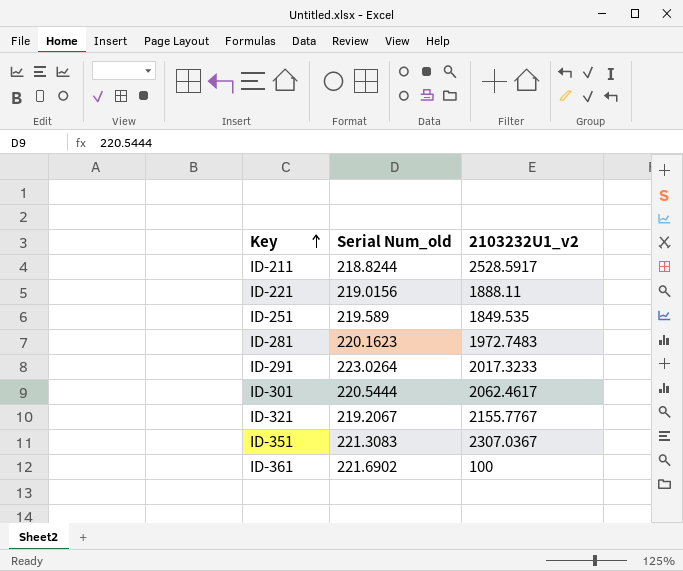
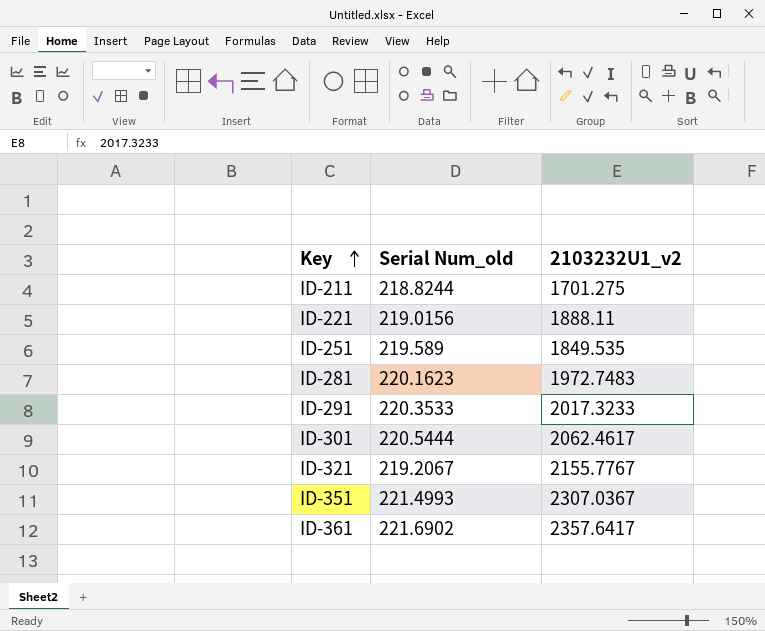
ID-211 | 2103232U1_v2: 2528.5917 -> 1701.275
ID-291 | Serial Num_old: 223.0264 -> 220.3533
ID-351 | Serial Num_old: 221.3083 -> 221.4993
ID-361 | 2103232U1_v2: 100 -> 2357.6417

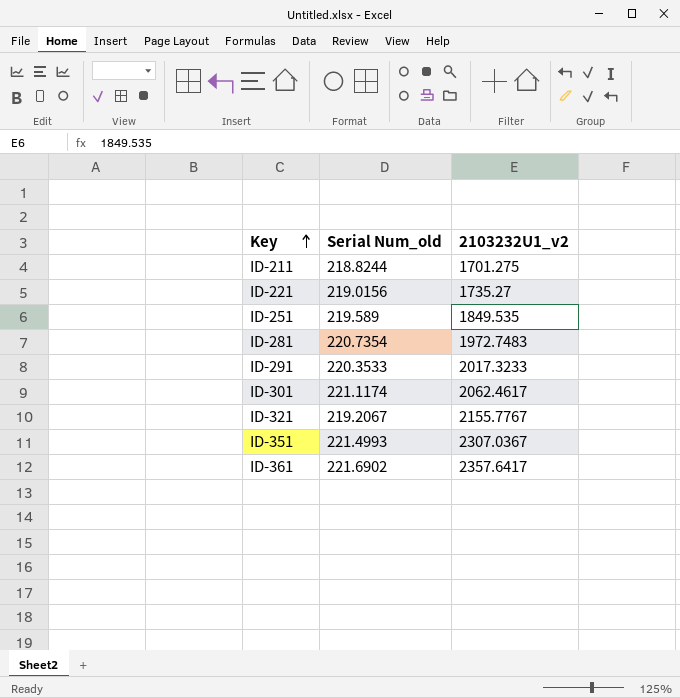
ID-221 | 2103232U1_v2: 1888.11 -> 1735.27
ID-281 | Serial Num_old: 220.1623 -> 220.7354
ID-301 | Serial Num_old: 220.5444 -> 221.1174

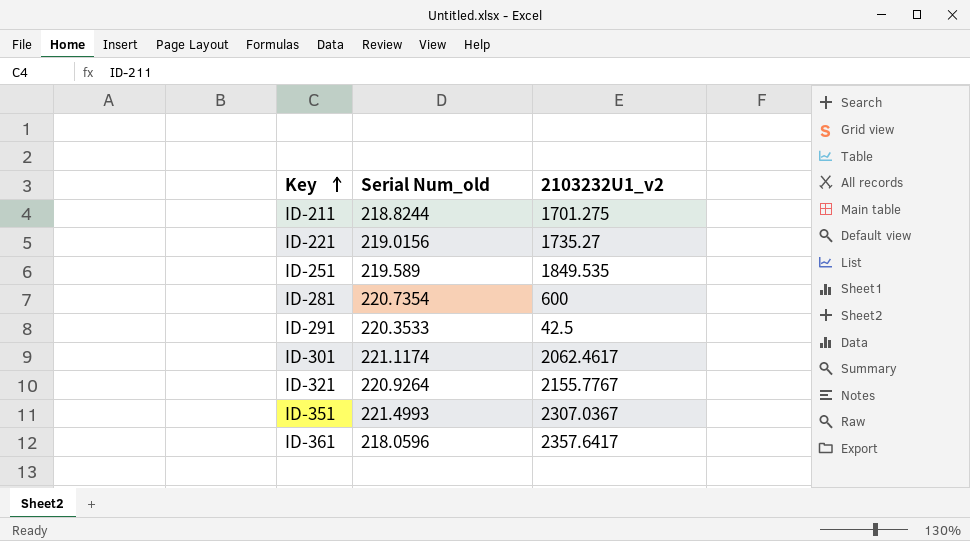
ID-281 | 2103232U1_v2: 1972.7483 -> 600
ID-291 | 2103232U1_v2: 2017.3233 -> 42.5
ID-321 | Serial Num_old: 219.2067 -> 220.9264
ID-361 | Serial Num_old: 221.6902 -> 218.0596

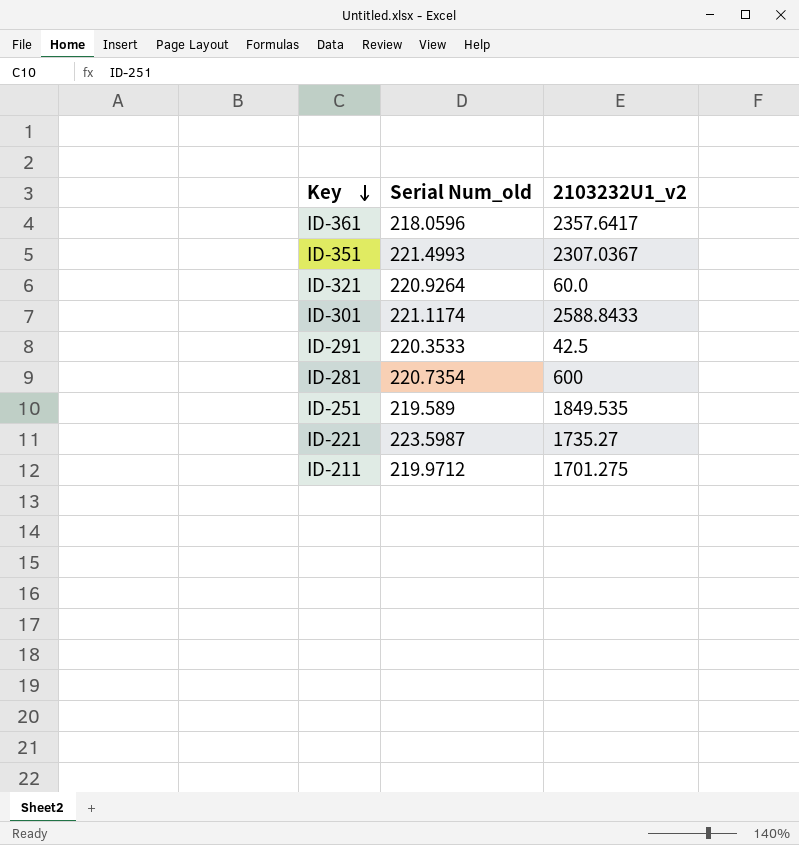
row order: Key ascending -> Key descending
ID-321 | 2103232U1_v2: 2155.7767 -> 60.0
ID-301 | 2103232U1_v2: 2062.4617 -> 2588.8433
ID-221 | Serial Num_old: 219.0156 -> 223.5987
ID-211 | Serial Num_old: 218.8244 -> 219.9712

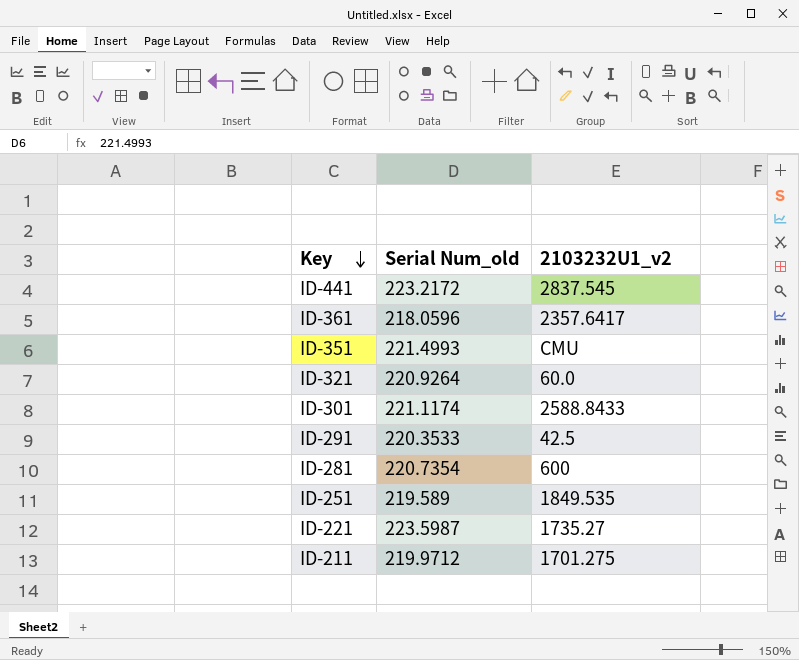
row ID-441: none -> 223.2172 | 2837.545
ID-351 | 2103232U1_v2: 2307.0367 -> CMU

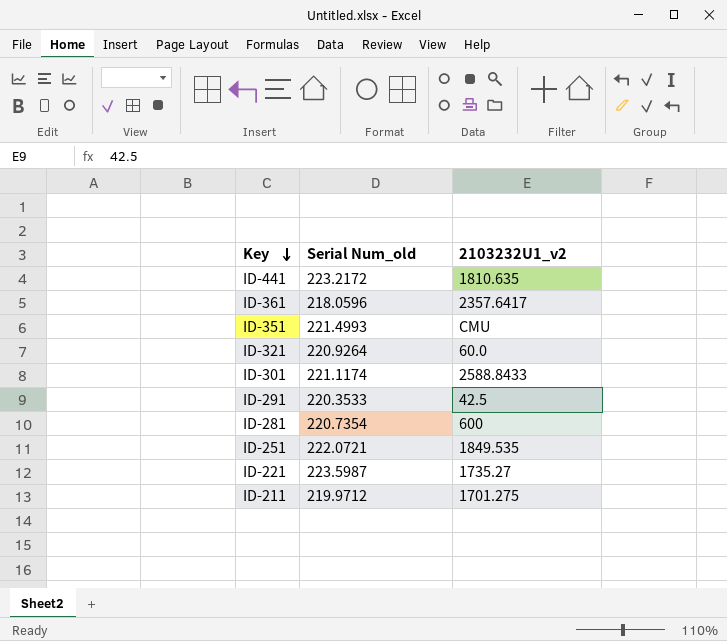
ID-441 | 2103232U1_v2: 2837.545 -> 1810.635
ID-251 | Serial Num_old: 219.589 -> 222.0721

